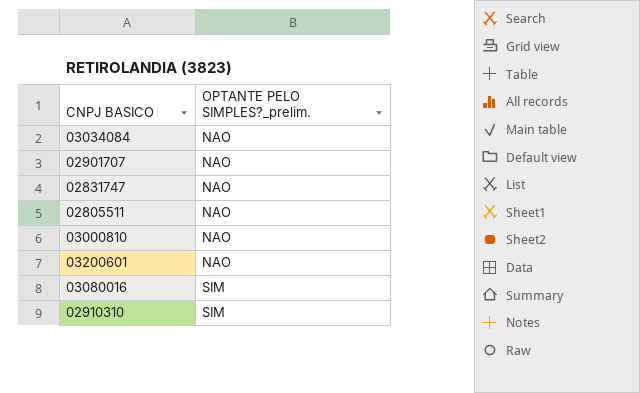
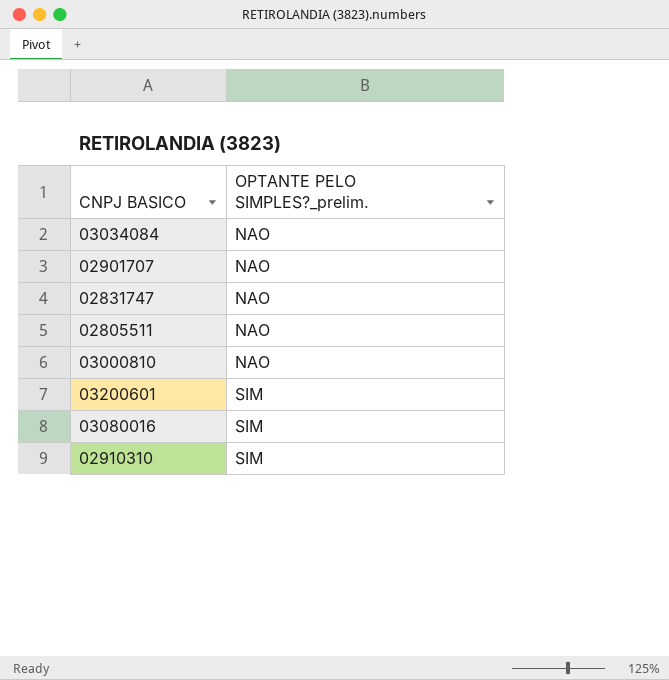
03200601 | OPTANTE PELO SIMPLES?_prelim.: NAO -> SIM

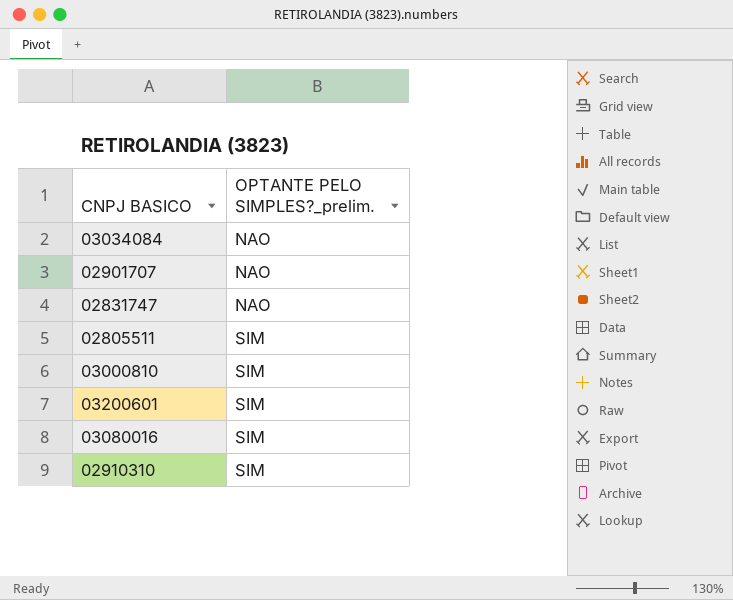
02805511 | OPTANTE PELO SIMPLES?_prelim.: NAO -> SIM
03000810 | OPTANTE PELO SIMPLES?_prelim.: NAO -> SIM

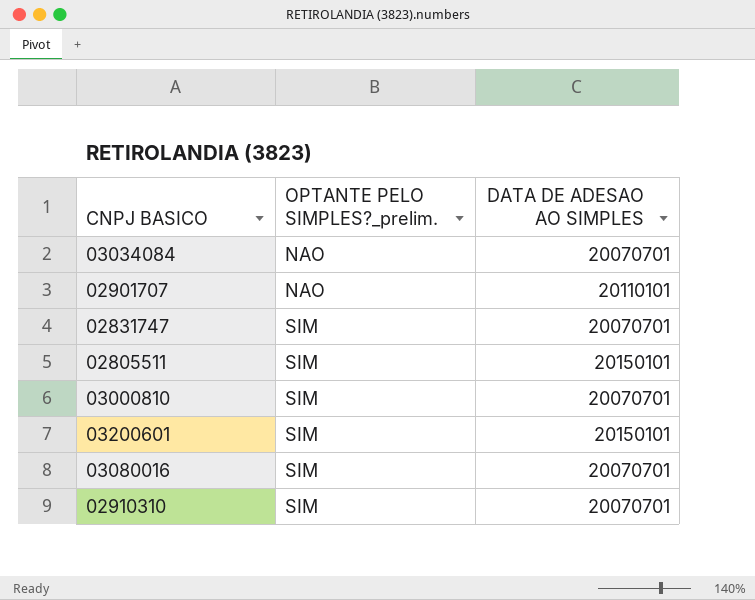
column DATA DE ADESAO AO SIMPLES | position: none -> 3
02831747 | OPTANTE PELO SIMPLES?_prelim.: NAO -> SIM

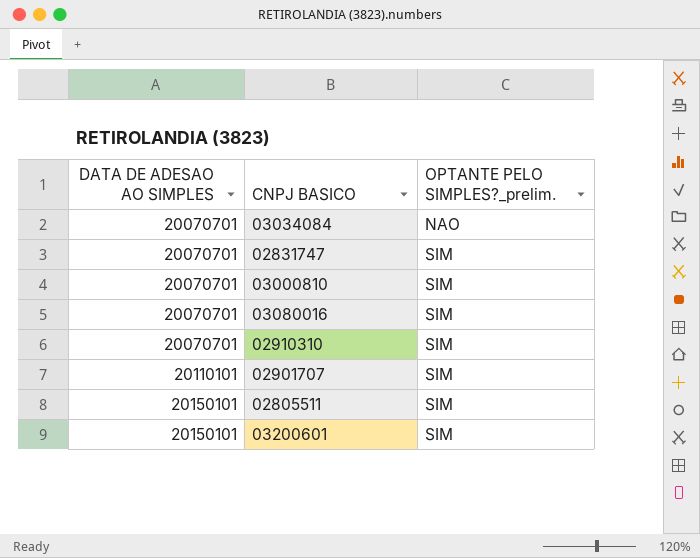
row order: OPTANTE PELO SIMPLES?_prelim. ascending -> DATA DE ADESAO AO SIMPLES ascending
column DATA DE ADESAO AO SIMPLES | position: 3 -> 1
02901707 | OPTANTE PELO SIMPLES?_prelim.: NAO -> SIM

